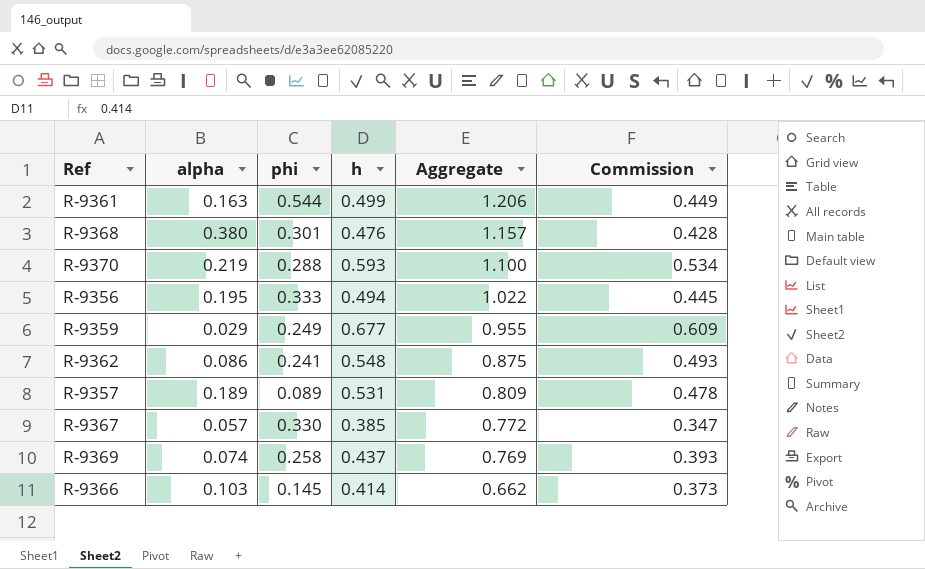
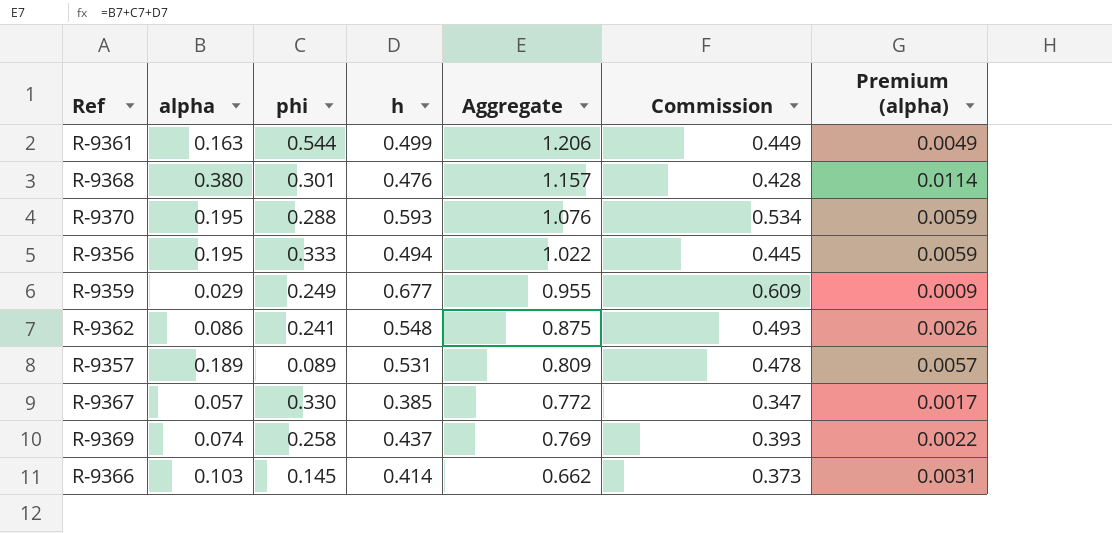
column Premium (alpha) | formula: none -> [alpha] * 0.03
R-9370 | alpha: 0.219 -> 0.195
R-9370 | Aggregate: 1.100 -> 1.076

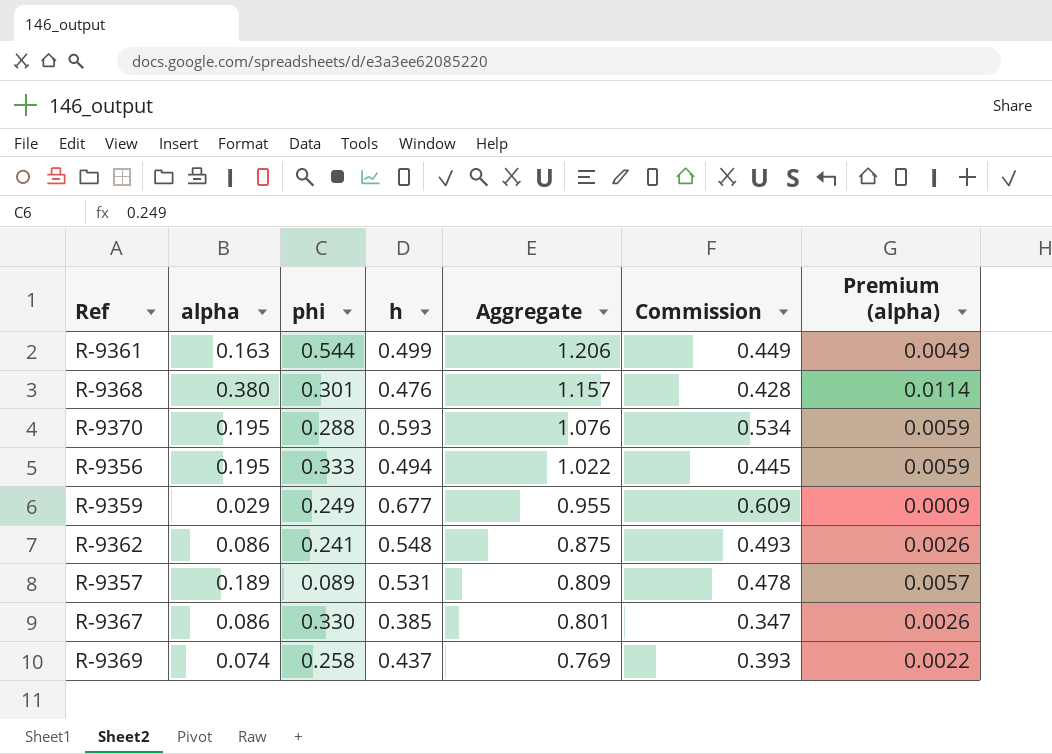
row R-9366: 0.103 | 0.145 | 0.414 | 0.662 | 0.373 | 0.0031 -> none
R-9367 | alpha: 0.057 -> 0.086
R-9367 | Aggregate: 0.772 -> 0.801
R-9367 | Premium (alpha): 0.0017 -> 0.0026

